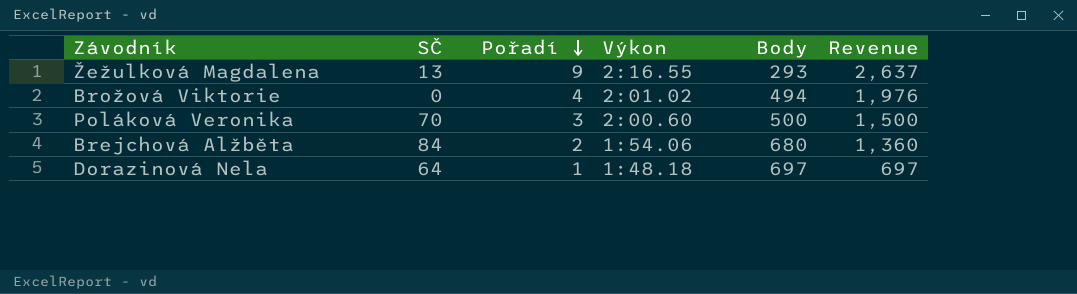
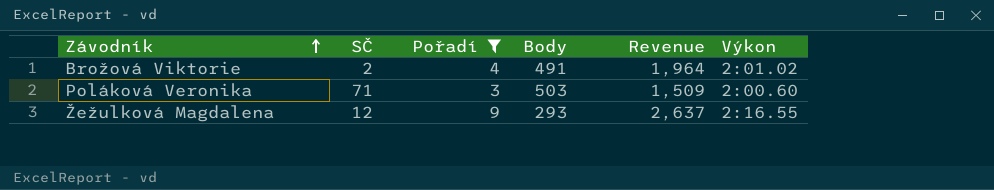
filter: none -> Pořadí >= 3
row order: Pořadí descending -> Závodník ascending
column Výkon | position: 4 -> 6
Brožová Viktorie | SČ: 0 -> 2
Brožová Viktorie | Body: 494 -> 491
Brožová Viktorie | Revenue: 1,976 -> 1,964
Poláková Veronika | SČ: 70 -> 71
Poláková Veronika | Body: 500 -> 503
Poláková Veronika | Revenue: 1,500 -> 1,509
Žežulková Magdalena | SČ: 13 -> 12

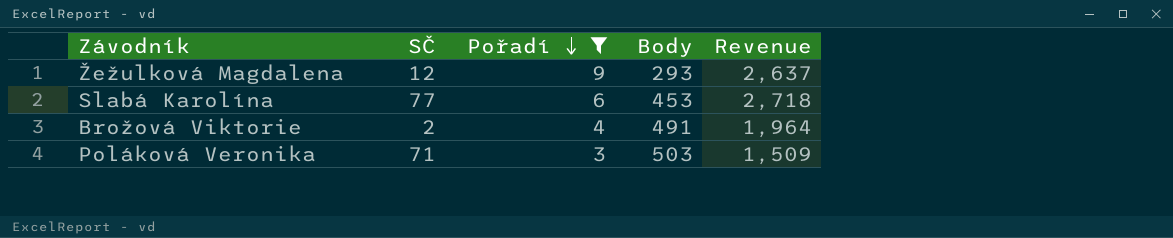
row order: Závodník ascending -> Pořadí descending
column Výkon | position: 6 -> none
row Slabá Karolína: none -> 77 | 6 | 453 | 2,718

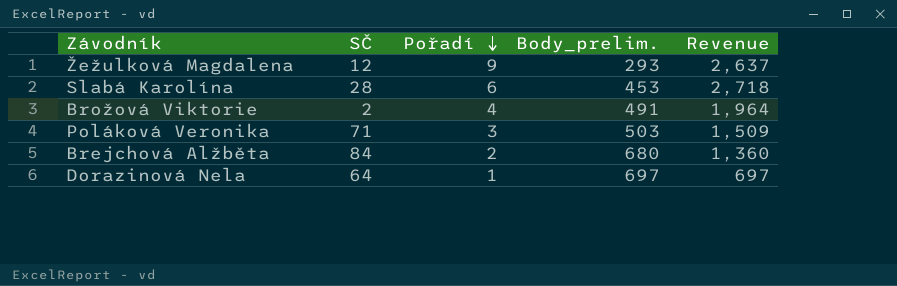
filter: Pořadí >= 3 -> none
column name: Body -> Body_prelim.
Slabá Karolína | SČ: 77 -> 28

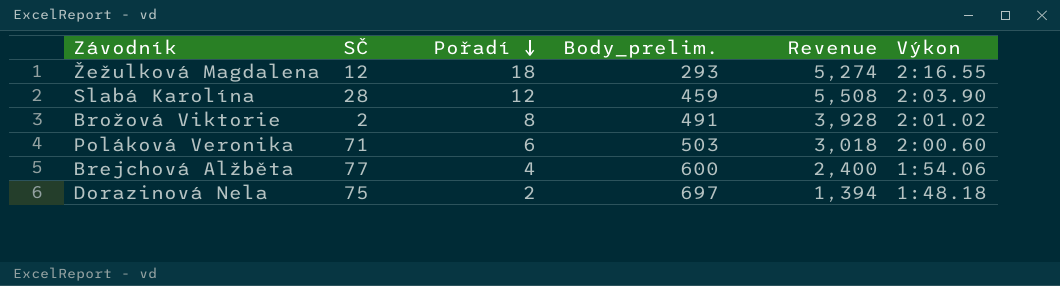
column Výkon | position: none -> 6
Žežulková Magdalena | Pořadí: 9 -> 18
Žežulková Magdalena | Revenue: 2,637 -> 5,274
Slabá Karolína | Pořadí: 6 -> 12
Slabá Karolína | Body_prelim.: 453 -> 459
Slabá Karolína | Revenue: 2,718 -> 5,508
Brožová Viktorie | Pořadí: 4 -> 8
Brožová Viktorie | Revenue: 1,964 -> 3,928
Poláková Veronika | Pořadí: 3 -> 6
Poláková Veronika | Revenue: 1,509 -> 3,018
Brejchová Alžběta | SČ: 84 -> 77
Brejchová Alžběta | Pořadí: 2 -> 4
Brejchová Alžběta | Body_prelim.: 680 -> 600
Brejchová Alžběta | Revenue: 1,360 -> 2,400
Dorazinová Nela | SČ: 64 -> 75
Dorazinová Nela | Pořadí: 1 -> 2
Dorazinová Nela | Revenue: 697 -> 1,394

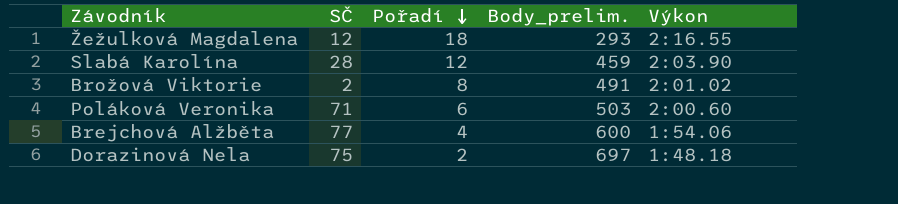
column Revenue | formula: [Pořadí] * [Body_prelim.] -> none

